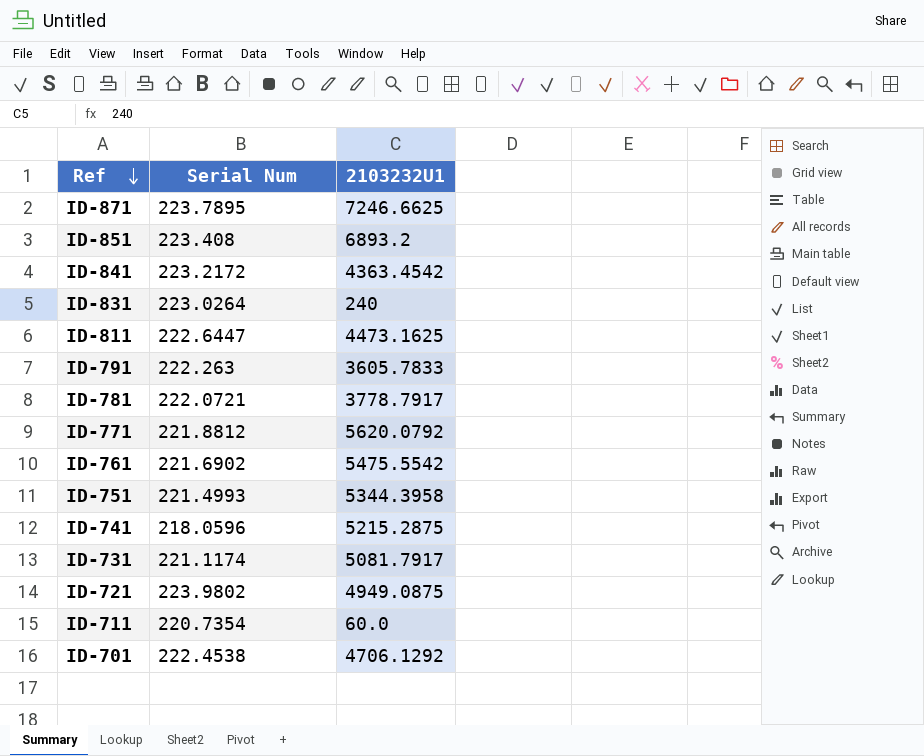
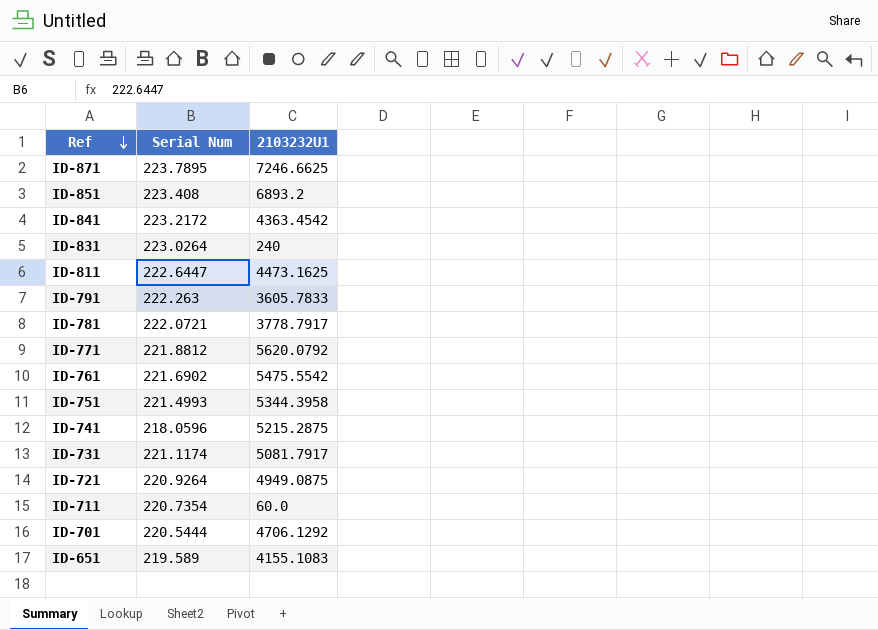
ID-721 | Serial Num: 223.9802 -> 220.9264
ID-701 | Serial Num: 222.4538 -> 220.5444
row ID-651: none -> 219.589 | 4155.1083

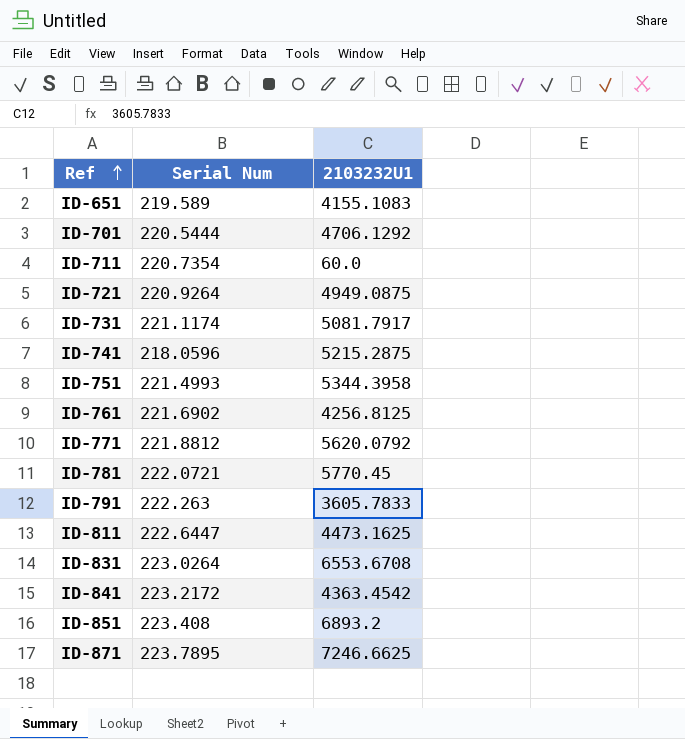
row order: Ref descending -> Ref ascending
ID-761 | 2103232U1: 5475.5542 -> 4256.8125
ID-781 | 2103232U1: 3778.7917 -> 5770.45
ID-831 | 2103232U1: 240 -> 6553.6708

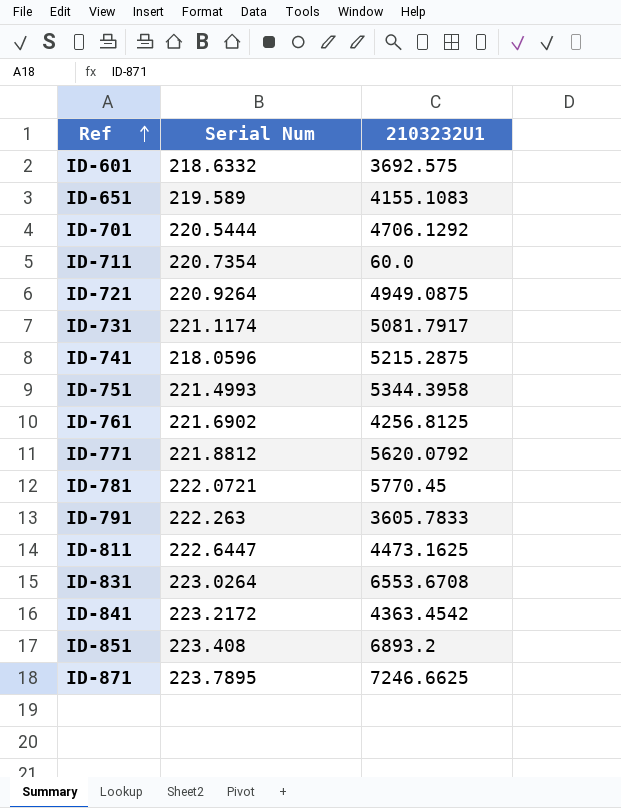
row ID-601: none -> 218.6332 | 3692.575

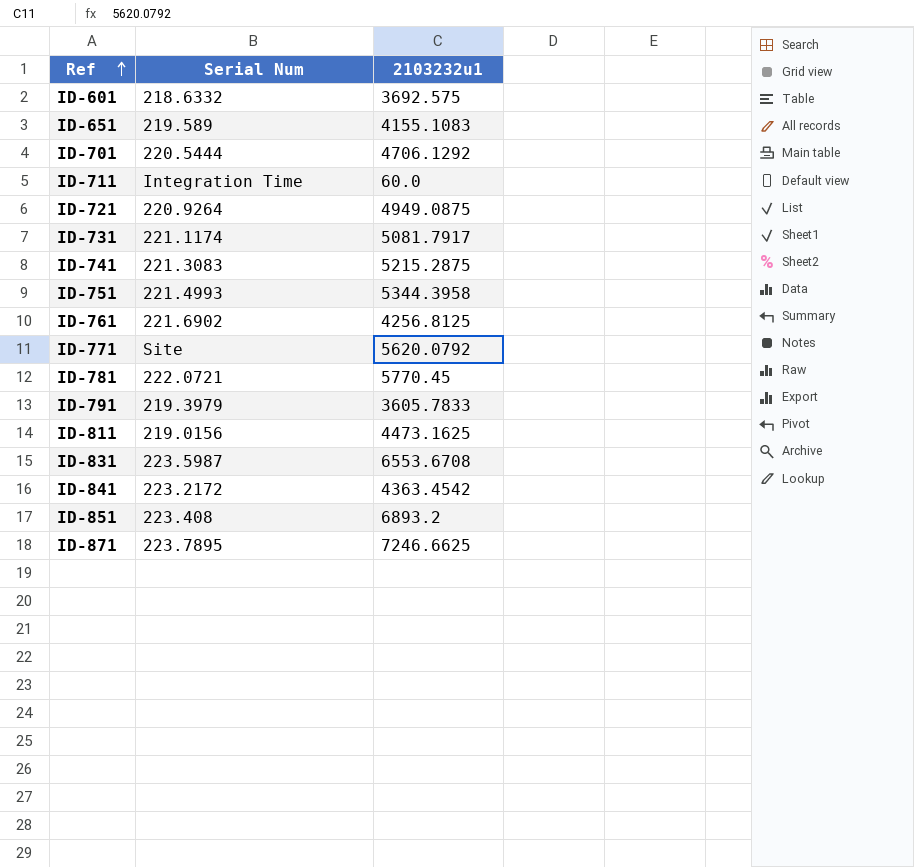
column name: 2103232U1 -> 2103232u1
ID-711 | Serial Num: 220.7354 -> Integration Time
ID-741 | Serial Num: 218.0596 -> 221.3083
ID-771 | Serial Num: 221.8812 -> Site
ID-791 | Serial Num: 222.263 -> 219.3979
ID-811 | Serial Num: 222.6447 -> 219.0156
ID-831 | Serial Num: 223.0264 -> 223.5987

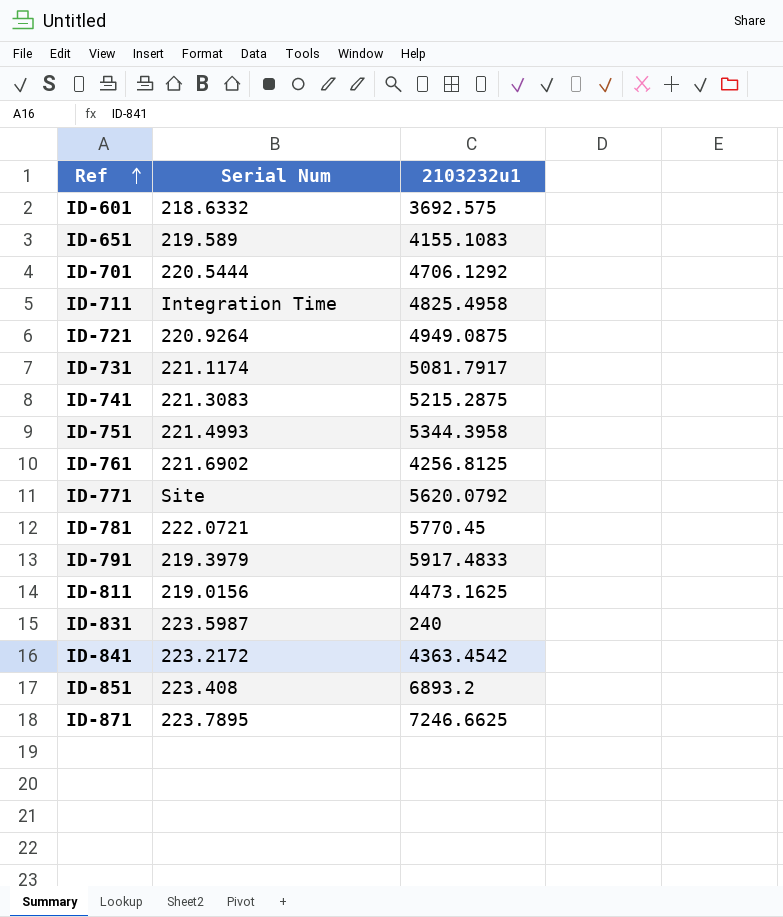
ID-711 | 2103232u1: 60.0 -> 4825.4958
ID-791 | 2103232u1: 3605.7833 -> 5917.4833
ID-831 | 2103232u1: 6553.6708 -> 240

